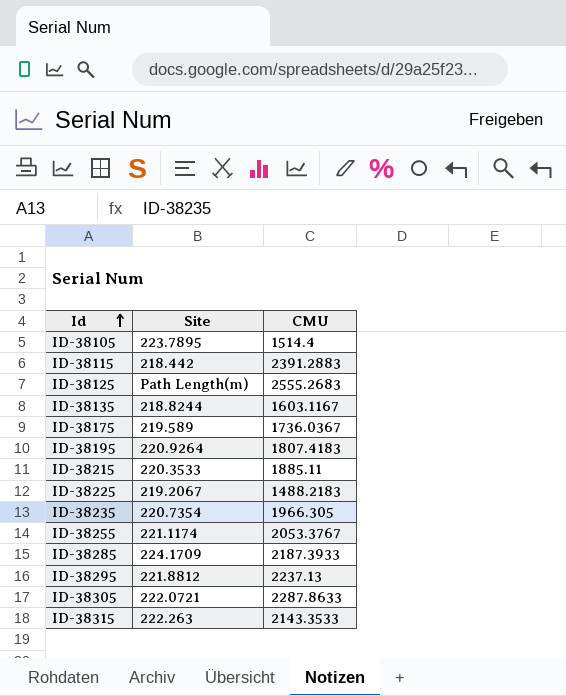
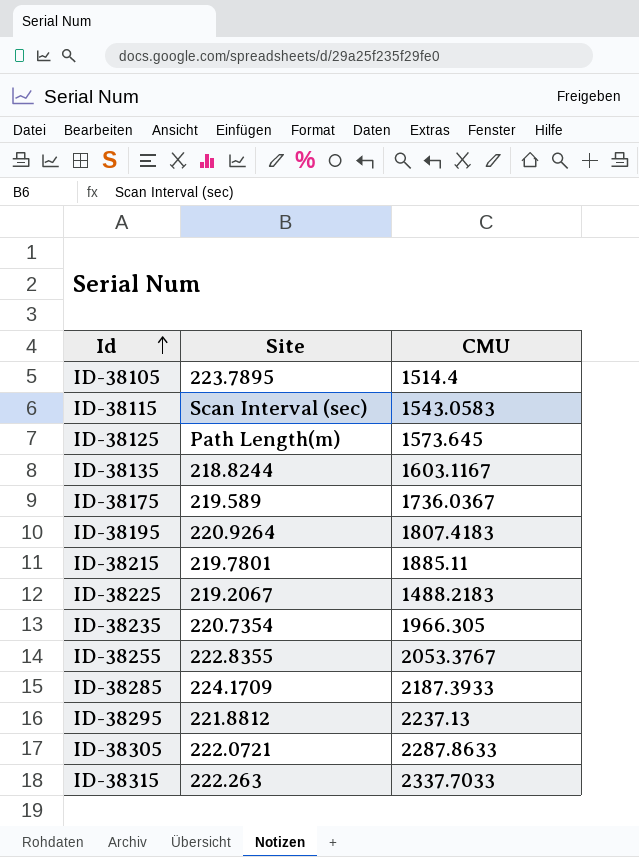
ID-38115 | Site: 218.442 -> Scan Interval (sec)
ID-38115 | CMU: 2391.2883 -> 1543.0583
ID-38125 | CMU: 2555.2683 -> 1573.645
ID-38215 | Site: 220.3533 -> 219.7801
ID-38255 | Site: 221.1174 -> 222.8355
ID-38315 | CMU: 2143.3533 -> 2337.7033

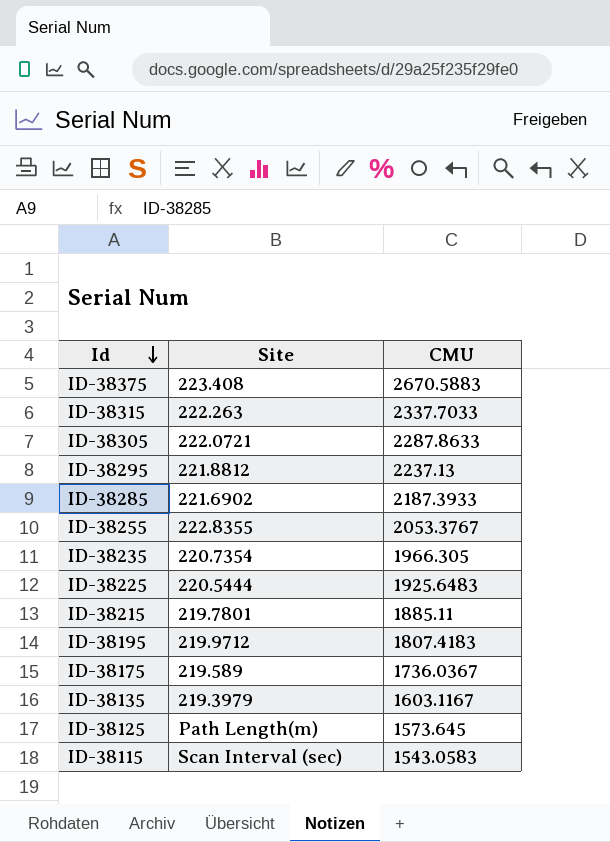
row order: Id ascending -> Id descending
row ID-38105: 223.7895 | 1514.4 -> none
row ID-38375: none -> 223.408 | 2670.5883
ID-38285 | Site: 224.1709 -> 221.6902
ID-38225 | Site: 219.2067 -> 220.5444
ID-38225 | CMU: 1488.2183 -> 1925.6483
ID-38195 | Site: 220.9264 -> 219.9712
ID-38135 | Site: 218.8244 -> 219.3979

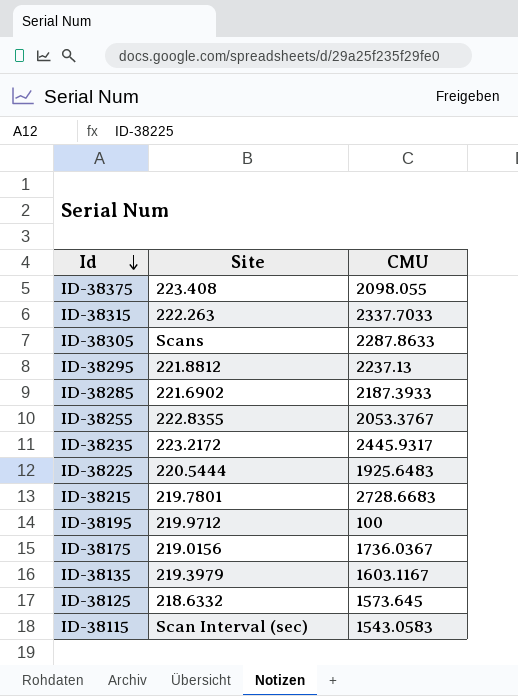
ID-38375 | CMU: 2670.5883 -> 2098.055
ID-38305 | Site: 222.0721 -> Scans
ID-38235 | Site: 220.7354 -> 223.2172
ID-38235 | CMU: 1966.305 -> 2445.9317
ID-38215 | CMU: 1885.11 -> 2728.6683
ID-38195 | CMU: 1807.4183 -> 100
ID-38175 | Site: 219.589 -> 219.0156
ID-38125 | Site: Path Length(m) -> 218.6332

